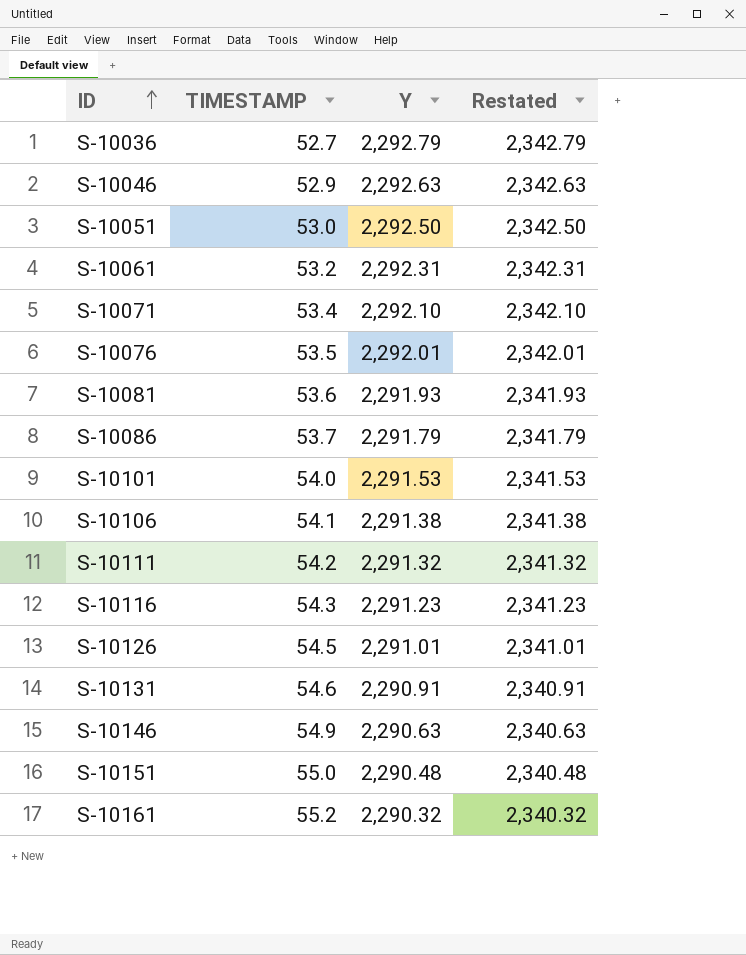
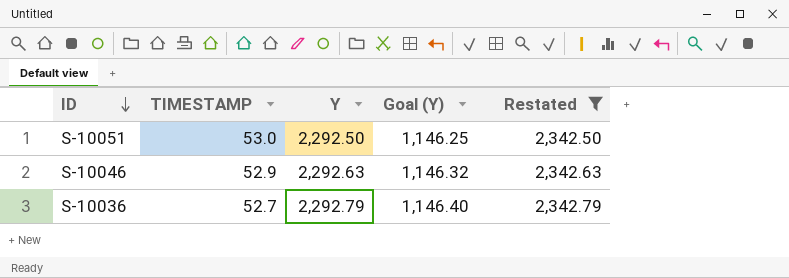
filter: none -> Restated >= 2,342.50
row order: ID ascending -> ID descending
column Goal (Y) | formula: none -> [Y] * 0.5

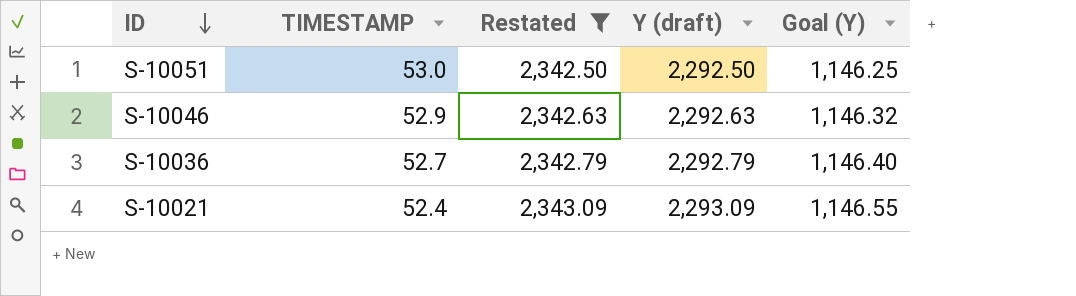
column Restated | position: 5 -> 3
column name: Y -> Y (draft)
row S-10021: none -> 52.4 | 2,343.09 | 2,293.09 | 1,146.55

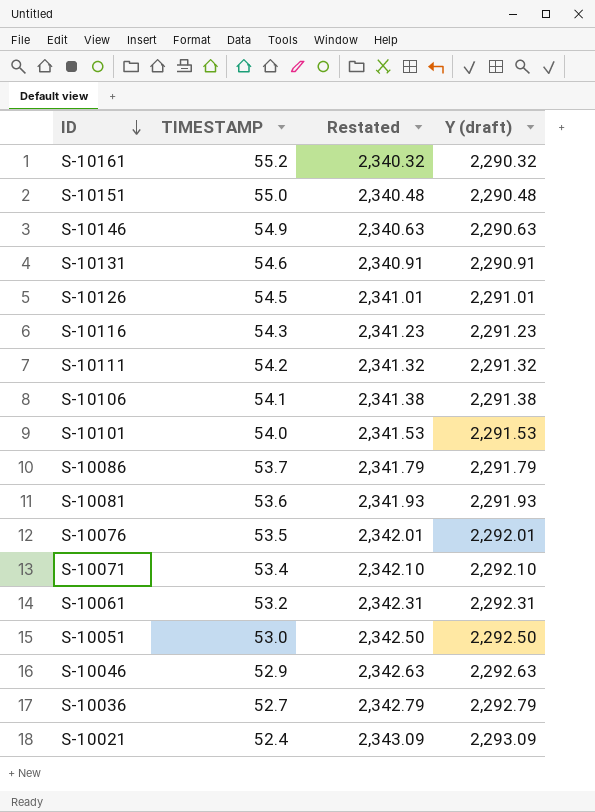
filter: Restated >= 2,342.50 -> none
column Goal (Y) | formula: [Y (draft)] * 0.5 -> none

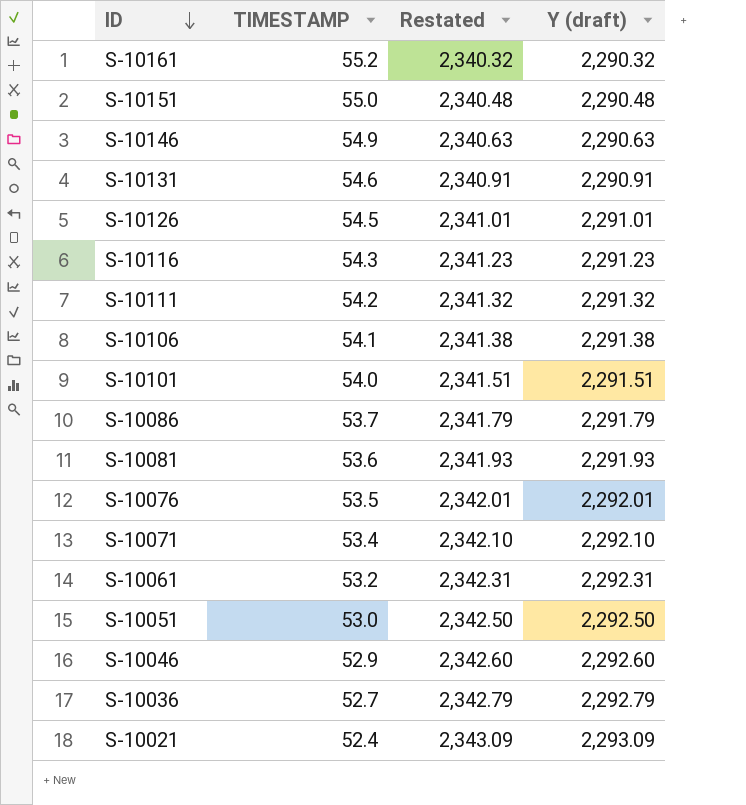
S-10101 | Restated: 2,341.53 -> 2,341.51
S-10101 | Y (draft): 2,291.53 -> 2,291.51
S-10046 | Restated: 2,342.63 -> 2,342.60
S-10046 | Y (draft): 2,292.63 -> 2,292.60

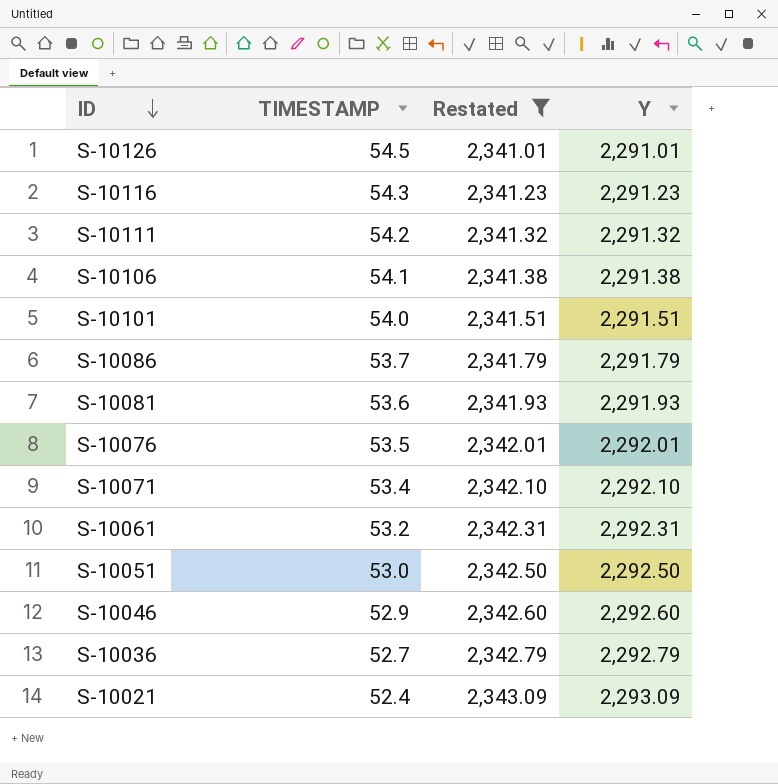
filter: none -> Restated >= 2,341.01
column name: Y (draft) -> Y

